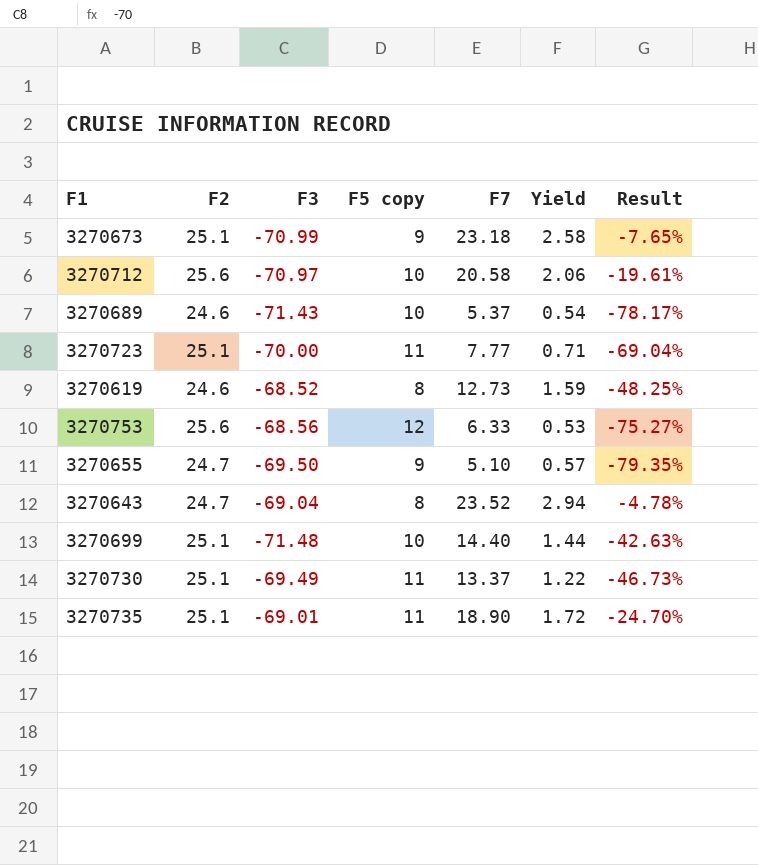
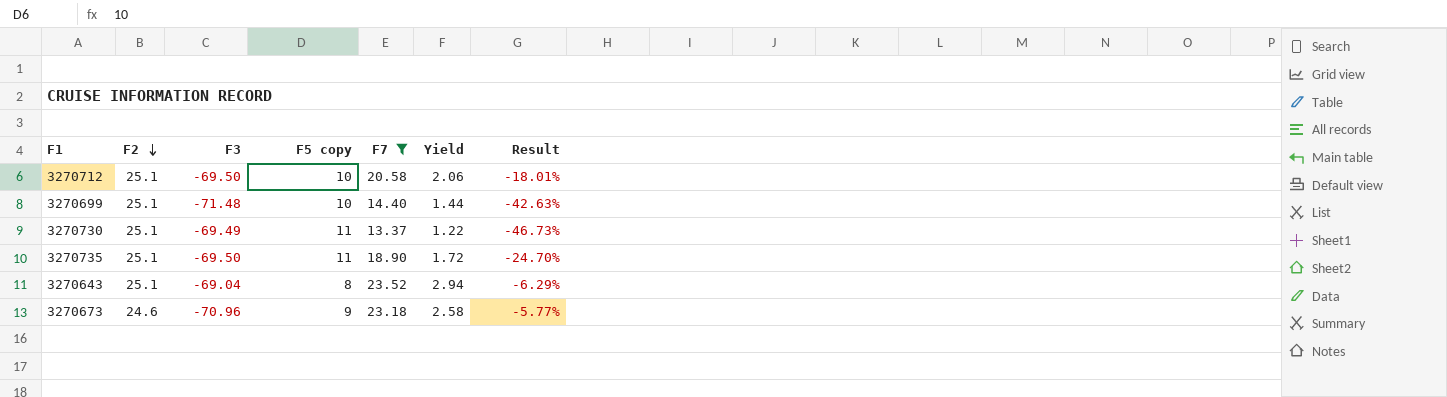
filter: none -> F7 >= 13.37
row order: none -> F2 descending
3270712 | F2: 25.6 -> 25.1
3270712 | F3: -70.97 -> -69.50
3270712 | Result: -19.61% -> -18.01%
3270735 | F3: -69.01 -> -69.50
3270643 | F2: 24.7 -> 25.1
3270643 | Result: -4.78% -> -6.29%
3270673 | F2: 25.1 -> 24.6
3270673 | F3: -70.99 -> -70.96
3270673 | Result: -7.65% -> -5.77%

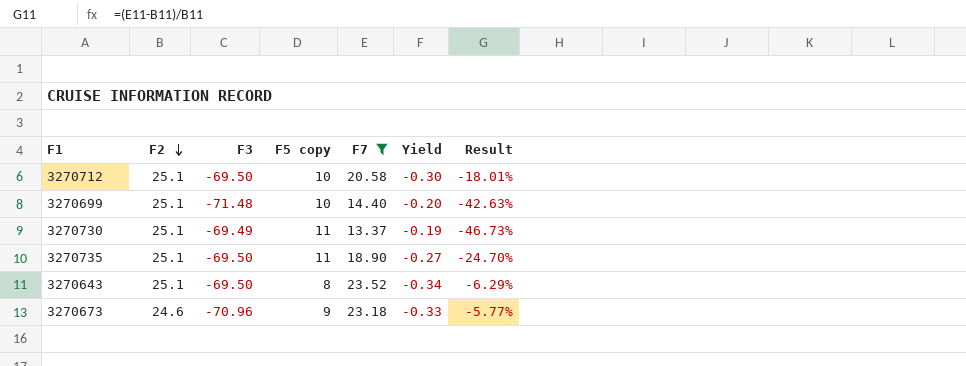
column Yield | formula: [F7] / [F5 copy] -> [F7] / [F3]
3270643 | F3: -69.04 -> -69.50

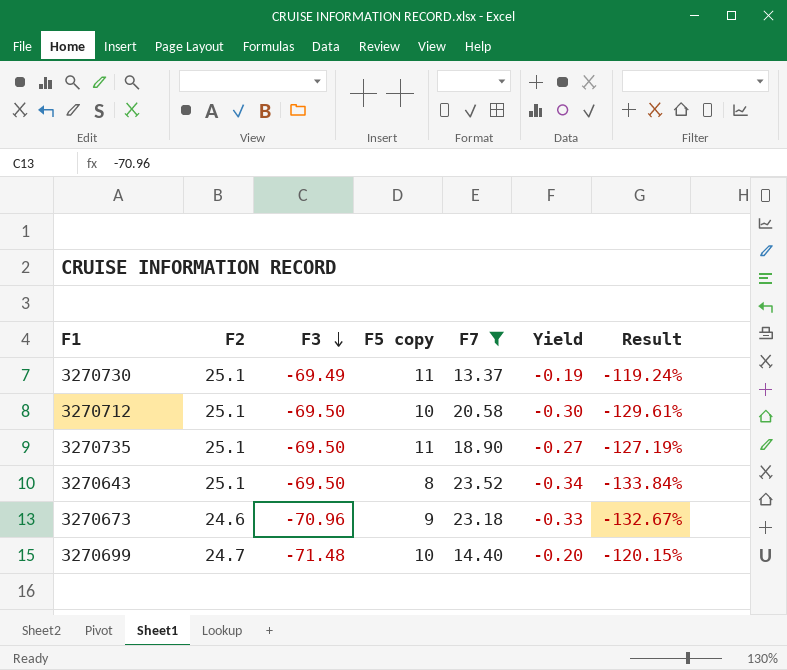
row order: F2 descending -> F3 descending
column Result | formula: ([F7] - [F2]) / [F2] -> ([F7] - [F3]) / [F3]
3270699 | F2: 25.1 -> 24.7

